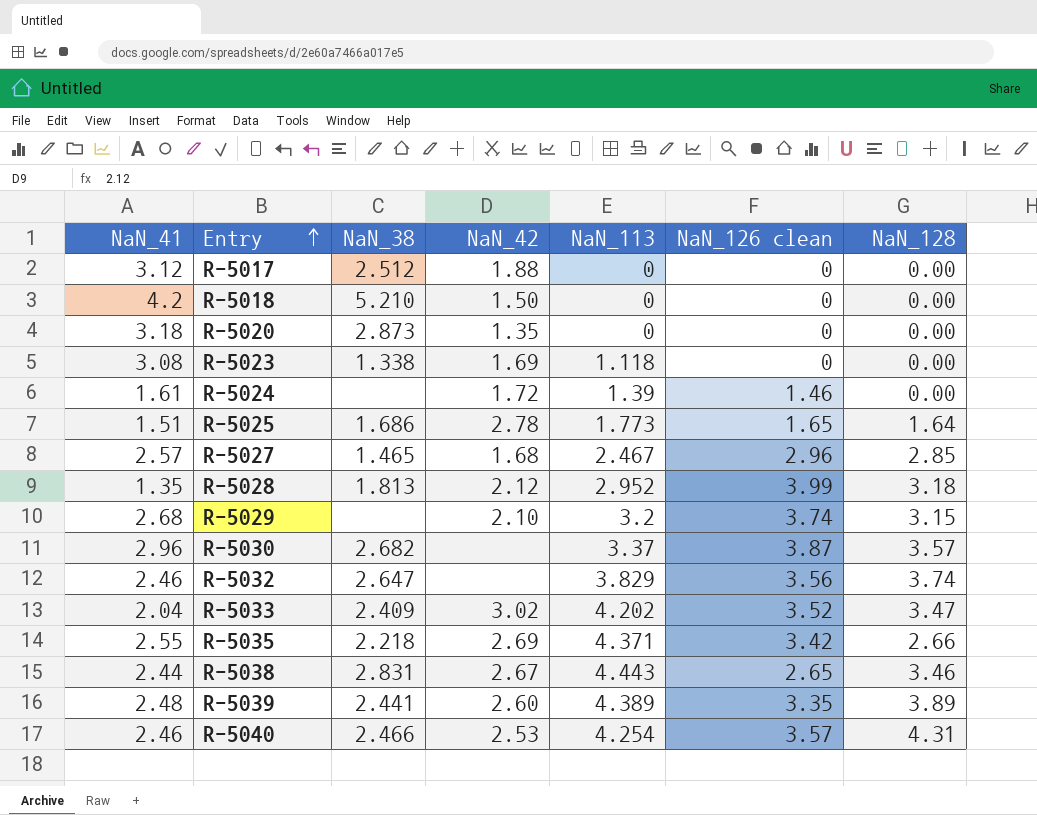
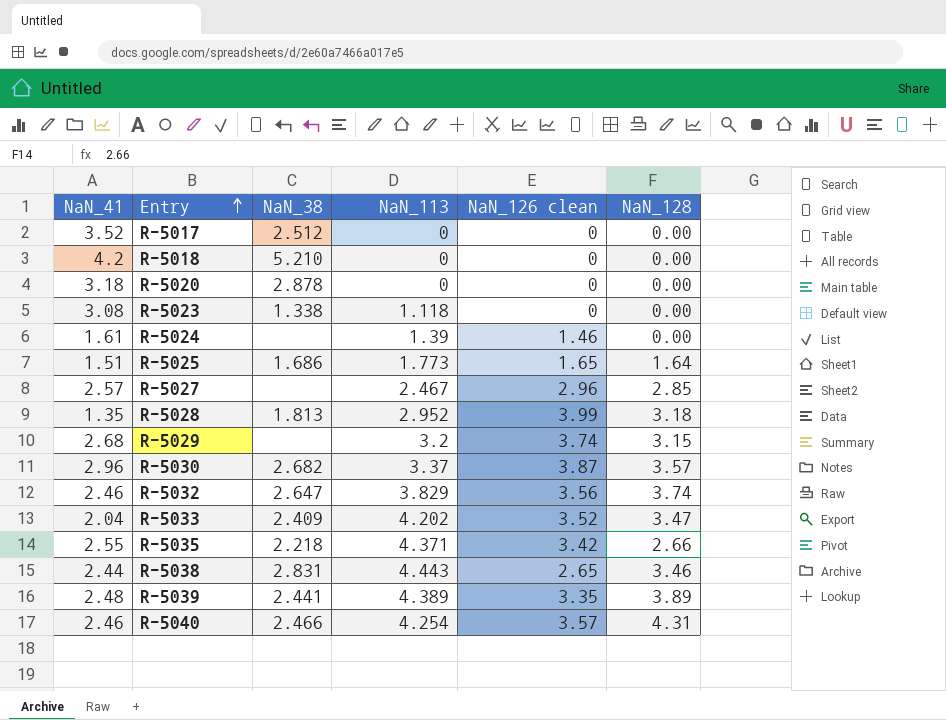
column NaN_42 | position: 4 -> none
R-5017 | NaN_41: 3.12 -> 3.52
R-5020 | NaN_38: 2.873 -> 2.878
R-5027 | NaN_38: 1.465 -> none

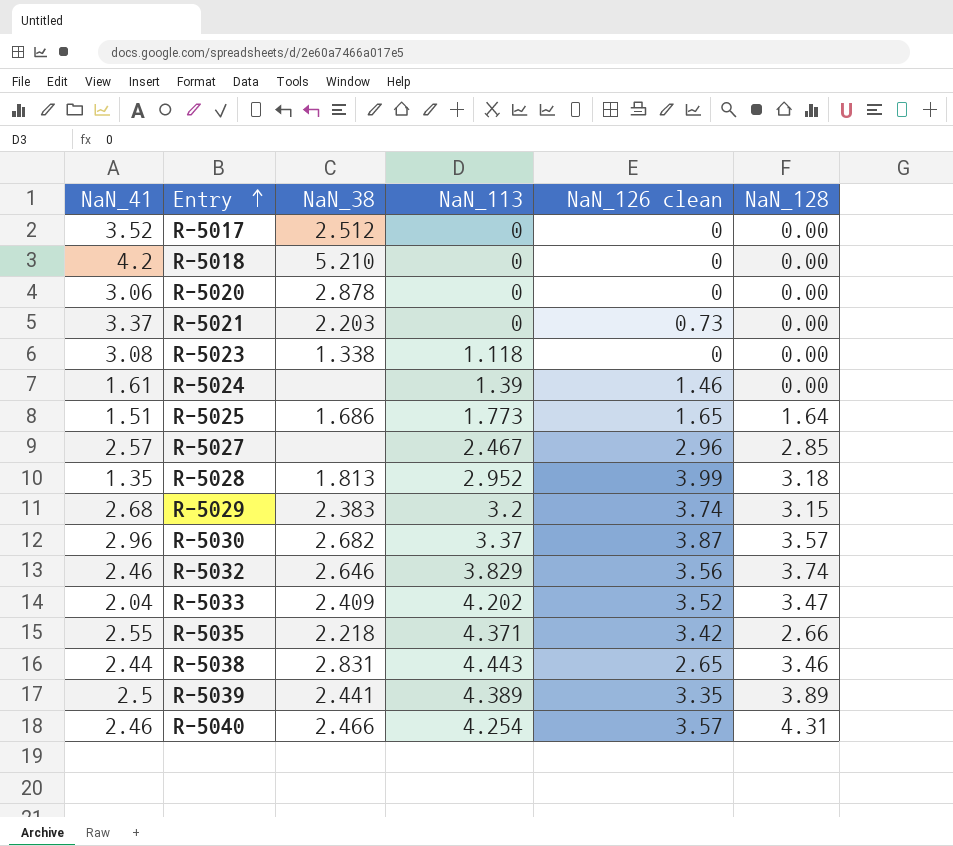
R-5020 | NaN_41: 3.18 -> 3.06
row R-5021: none -> 3.37 | 2.203 | 0 | 0.73 | 0.00
R-5029 | NaN_38: none -> 2.383
R-5032 | NaN_38: 2.647 -> 2.646
R-5039 | NaN_41: 2.48 -> 2.5

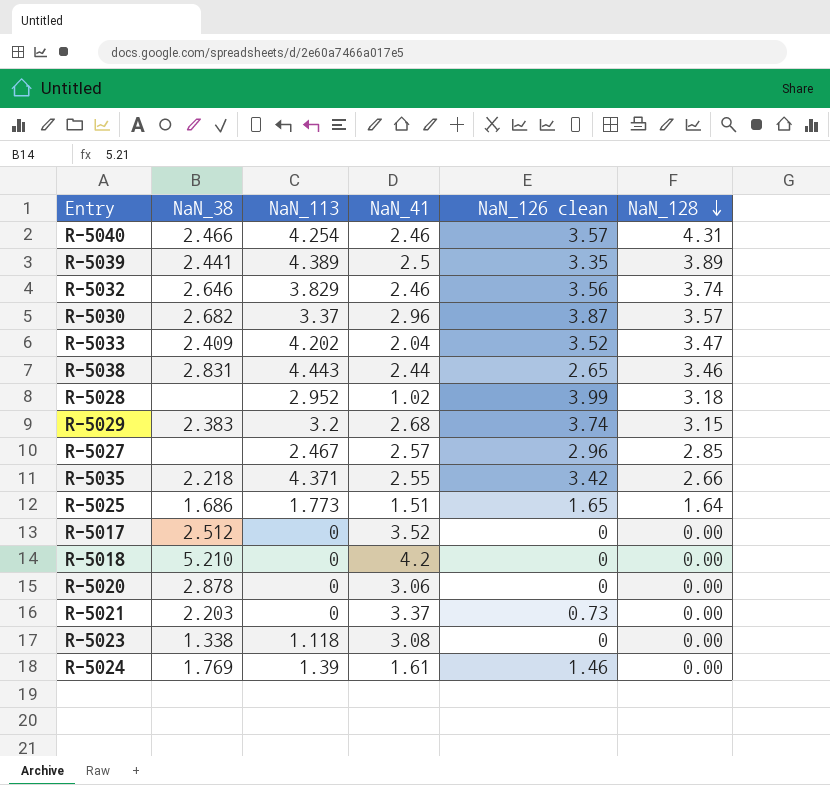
row order: Entry ascending -> NaN_128 descending
column NaN_41 | position: 1 -> 4
R-5028 | NaN_38: 1.813 -> none
R-5028 | NaN_41: 1.35 -> 1.02
R-5024 | NaN_38: none -> 1.769

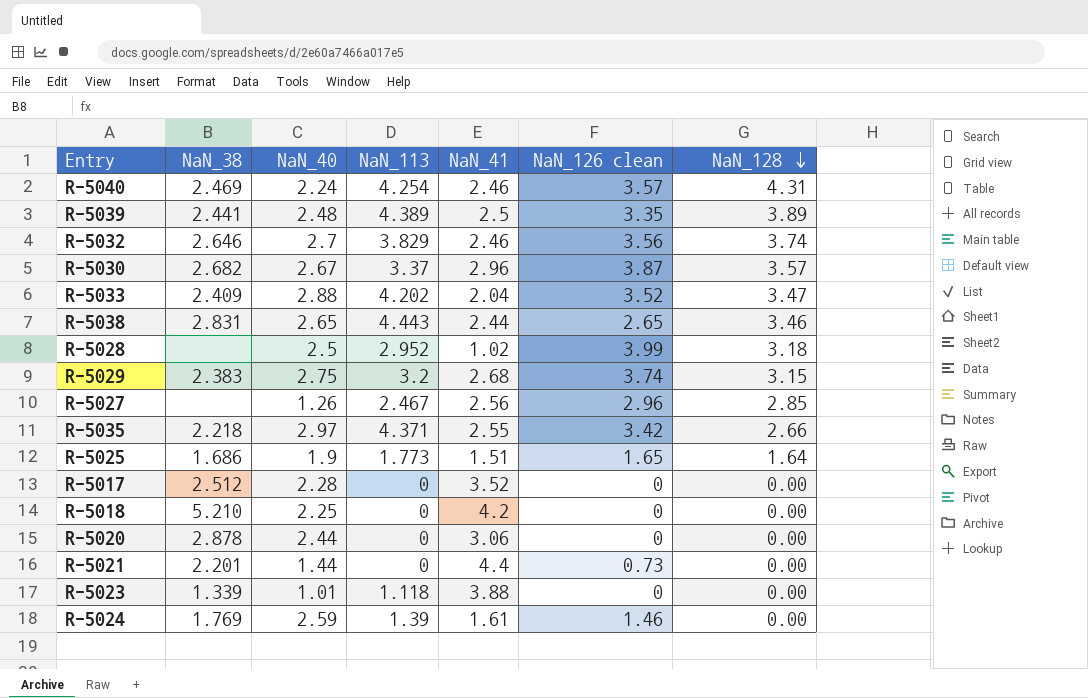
column NaN_40 | position: none -> 3
R-5040 | NaN_38: 2.466 -> 2.469
R-5027 | NaN_41: 2.57 -> 2.56
R-5021 | NaN_38: 2.203 -> 2.201
R-5021 | NaN_41: 3.37 -> 4.4
R-5023 | NaN_38: 1.338 -> 1.339
R-5023 | NaN_41: 3.08 -> 3.88

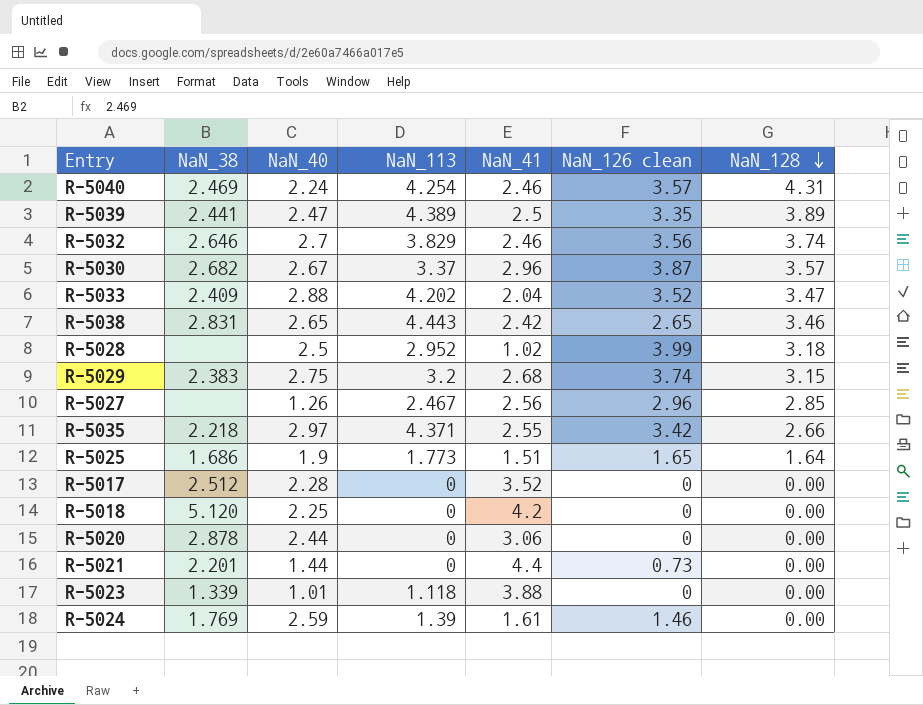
R-5039 | NaN_40: 2.48 -> 2.47
R-5038 | NaN_41: 2.44 -> 2.42
R-5018 | NaN_38: 5.210 -> 5.120

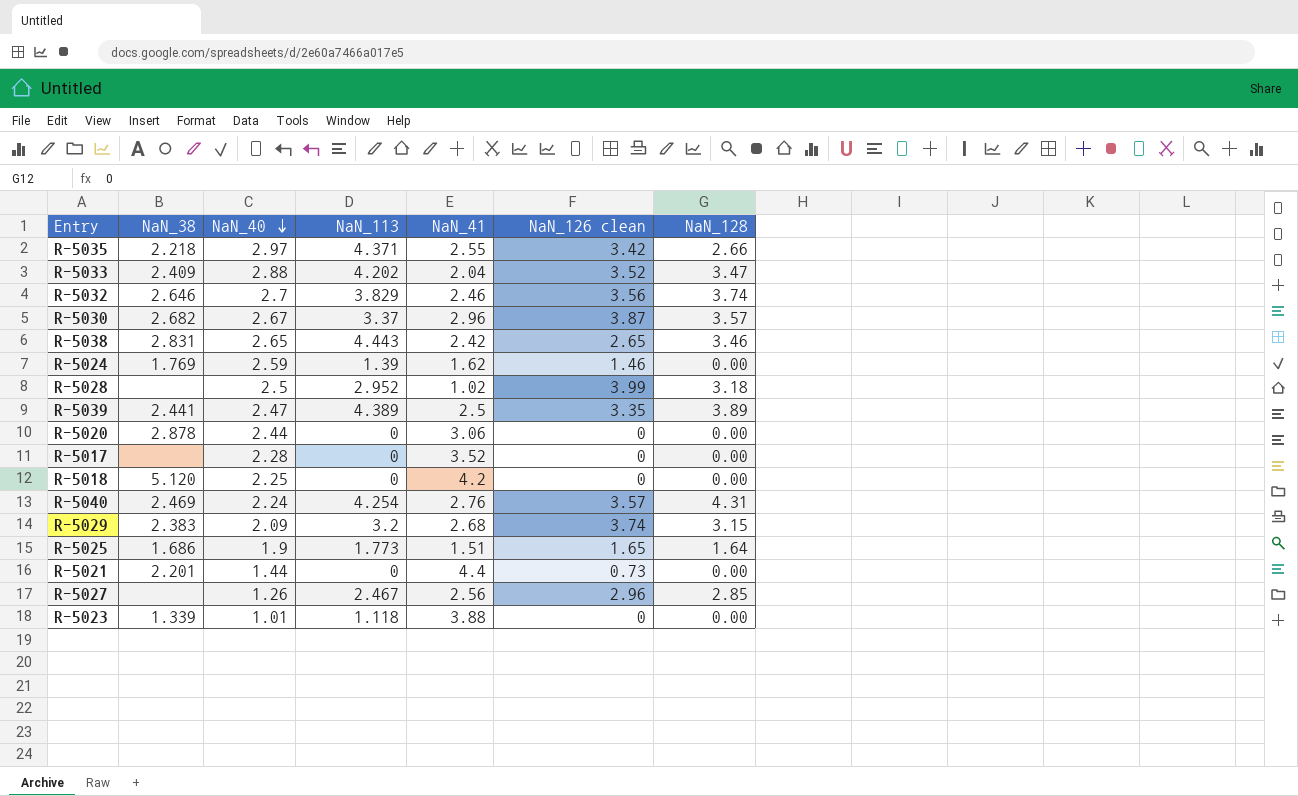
row order: NaN_128 descending -> NaN_40 descending
R-5024 | NaN_41: 1.61 -> 1.62
R-5017 | NaN_38: 2.512 -> none
R-5040 | NaN_41: 2.46 -> 2.76
R-5029 | NaN_40: 2.75 -> 2.09

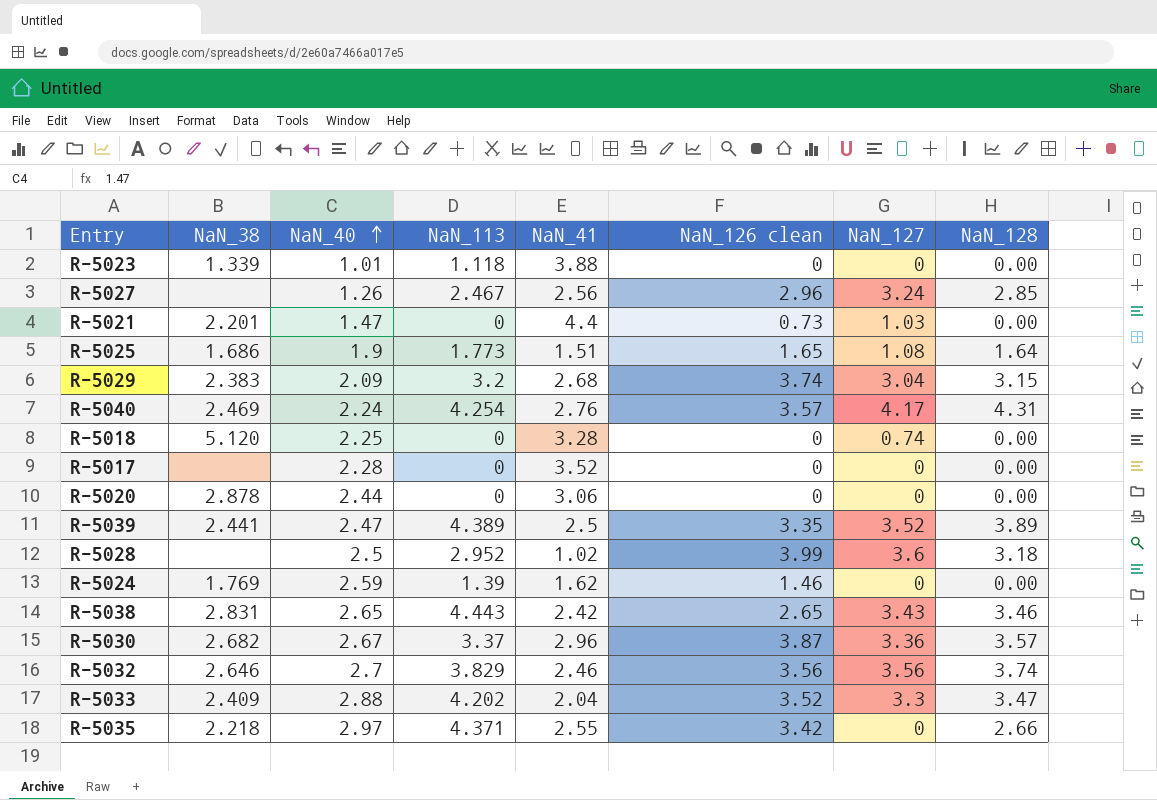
row order: NaN_40 descending -> NaN_40 ascending
column NaN_127 | position: none -> 7
R-5021 | NaN_40: 1.44 -> 1.47
R-5018 | NaN_41: 4.2 -> 3.28

